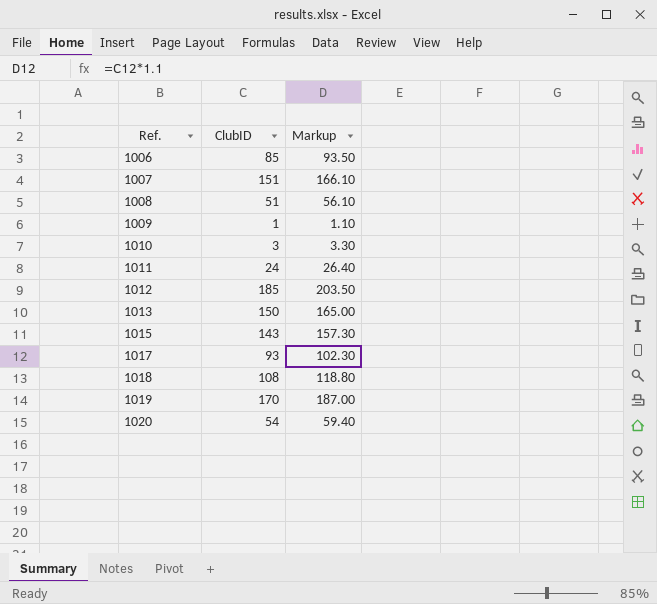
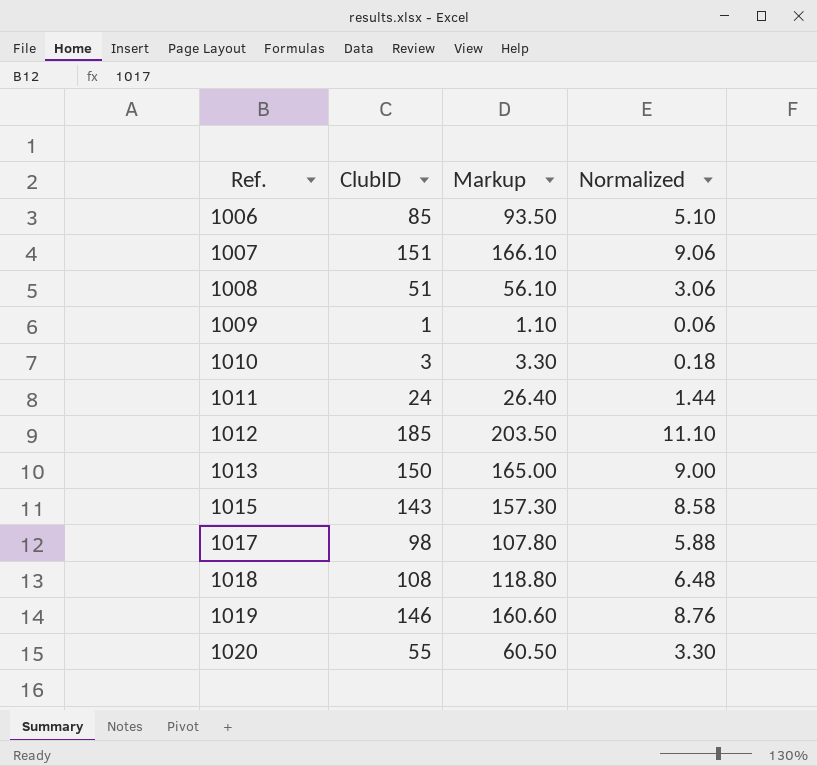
column Normalized | formula: none -> [ClubID] * 0.06
1017 | ClubID: 93 -> 98
1017 | Markup: 102.30 -> 107.80
1019 | ClubID: 170 -> 146
1019 | Markup: 187.00 -> 160.60
1020 | ClubID: 54 -> 55
1020 | Markup: 59.40 -> 60.50

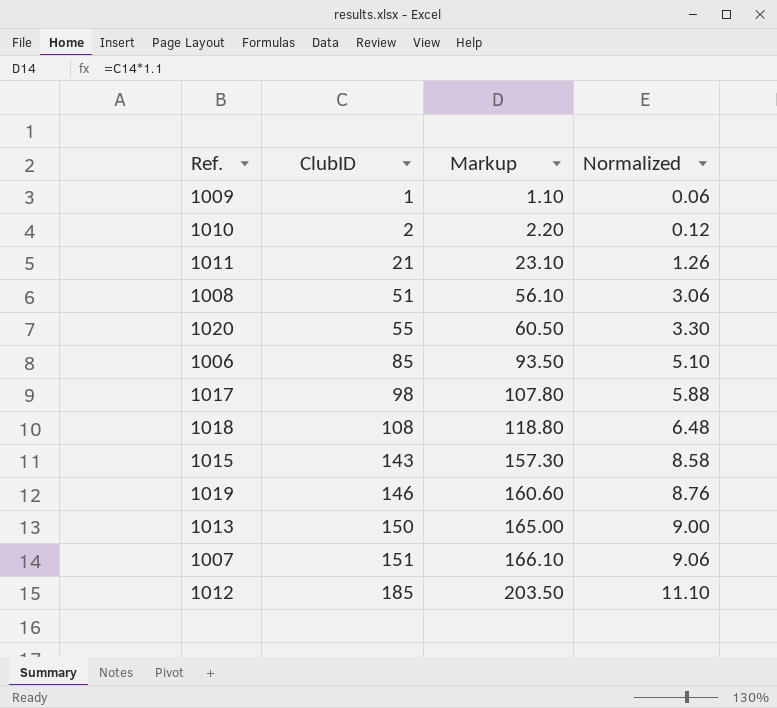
row order: Ref. ascending -> ClubID ascending
1010 | ClubID: 3 -> 2
1010 | Markup: 3.30 -> 2.20
1010 | Normalized: 0.18 -> 0.12
1011 | ClubID: 24 -> 21
1011 | Markup: 26.40 -> 23.10
1011 | Normalized: 1.44 -> 1.26

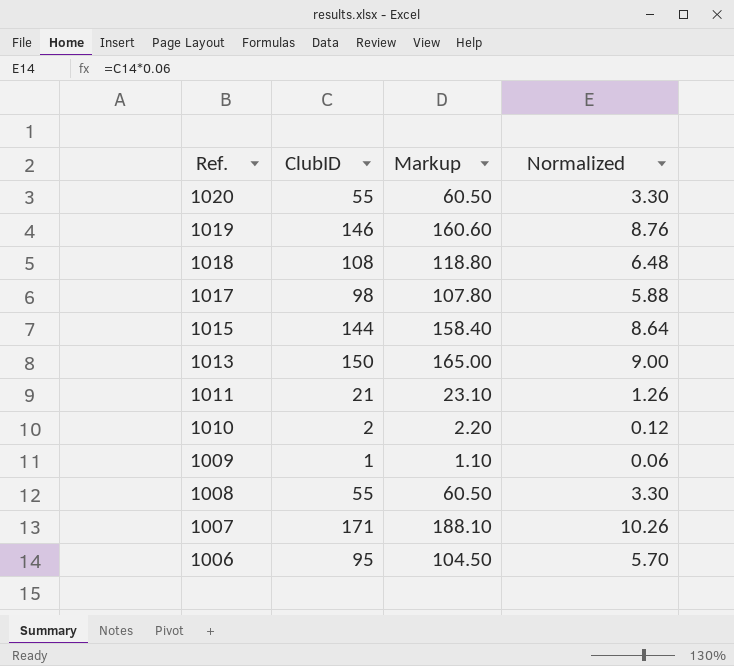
row order: ClubID ascending -> Ref. descending
row 1012: 185 | 203.50 | 11.10 -> none
1015 | ClubID: 143 -> 144
1015 | Markup: 157.30 -> 158.40
1015 | Normalized: 8.58 -> 8.64
1008 | ClubID: 51 -> 55
1008 | Markup: 56.10 -> 60.50
1008 | Normalized: 3.06 -> 3.30
1007 | ClubID: 151 -> 171
1007 | Markup: 166.10 -> 188.10
1007 | Normalized: 9.06 -> 10.26
1006 | ClubID: 85 -> 95
1006 | Markup: 93.50 -> 104.50
1006 | Normalized: 5.10 -> 5.70

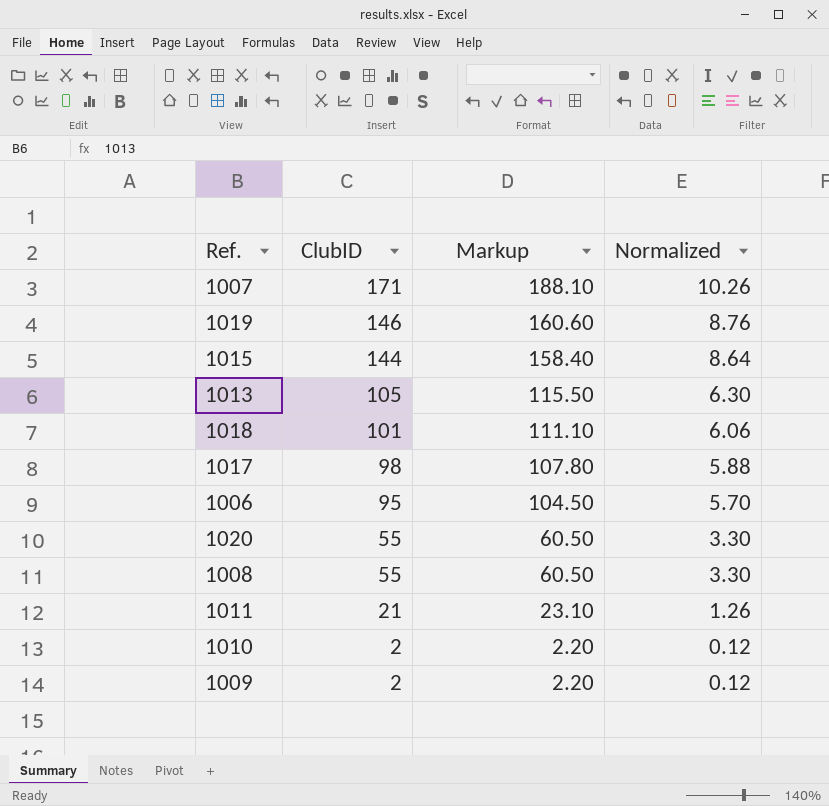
row order: Ref. descending -> ClubID descending
1013 | ClubID: 150 -> 105
1013 | Markup: 165.00 -> 115.50
1013 | Normalized: 9.00 -> 6.30
1018 | ClubID: 108 -> 101
1018 | Markup: 118.80 -> 111.10
1018 | Normalized: 6.48 -> 6.06
1009 | ClubID: 1 -> 2
1009 | Markup: 1.10 -> 2.20
1009 | Normalized: 0.06 -> 0.12

